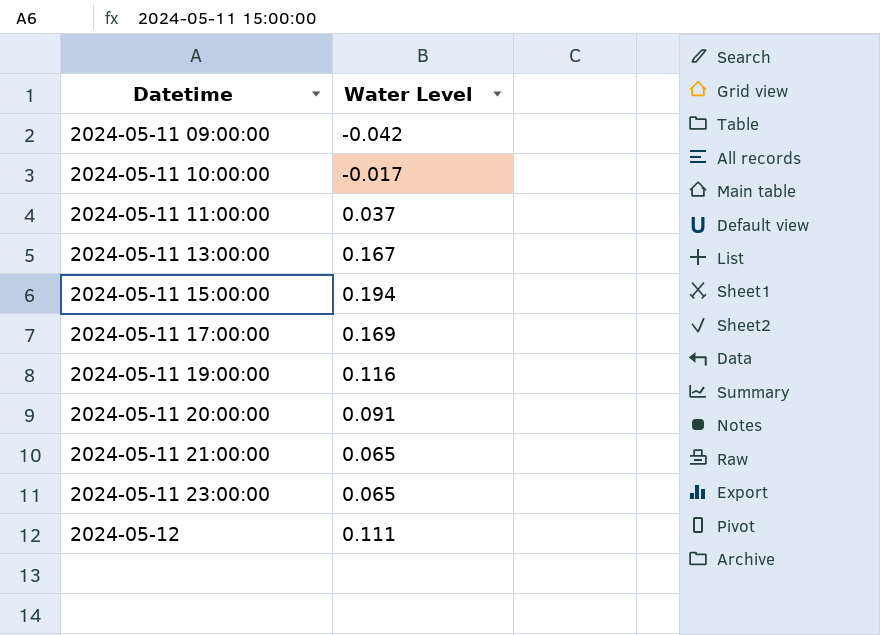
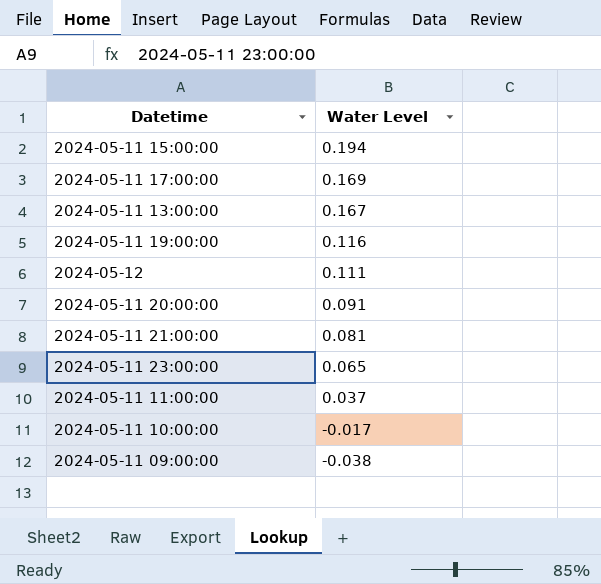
row order: Datetime ascending -> Water Level descending
2024-05-11 21:00:00 | Water Level: 0.065 -> 0.081
2024-05-11 09:00:00 | Water Level: -0.042 -> -0.038

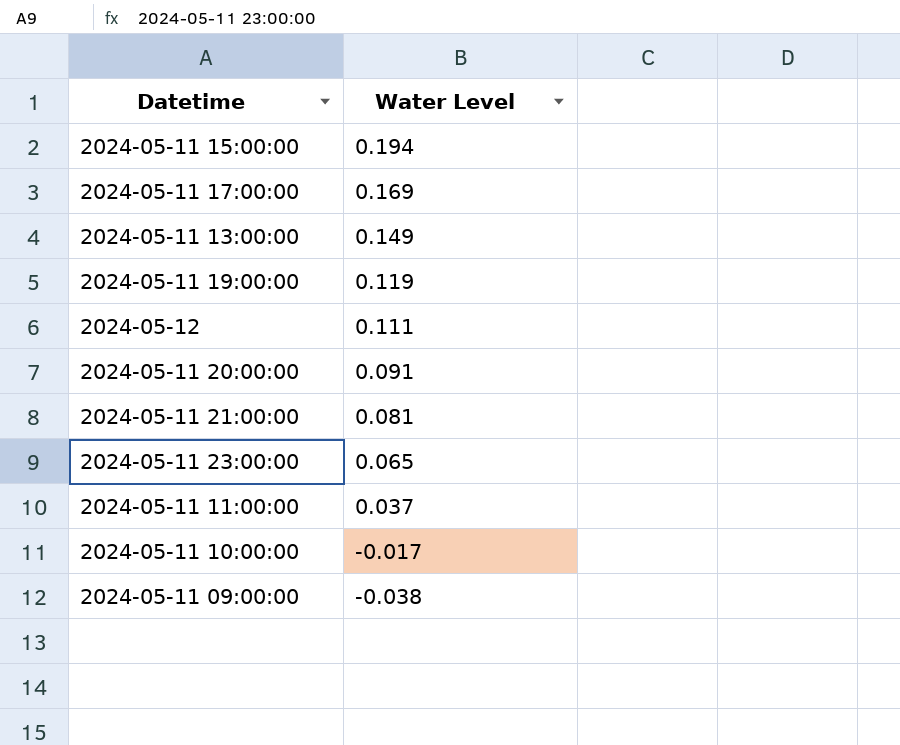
2024-05-11 13:00:00 | Water Level: 0.167 -> 0.149
2024-05-11 19:00:00 | Water Level: 0.116 -> 0.119

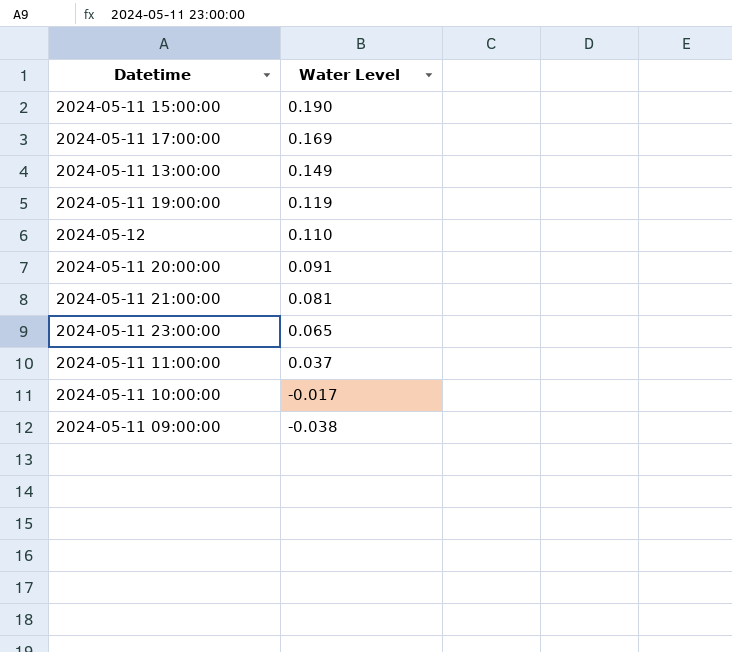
2024-05-11 15:00:00 | Water Level: 0.194 -> 0.190
2024-05-12 | Water Level: 0.111 -> 0.110

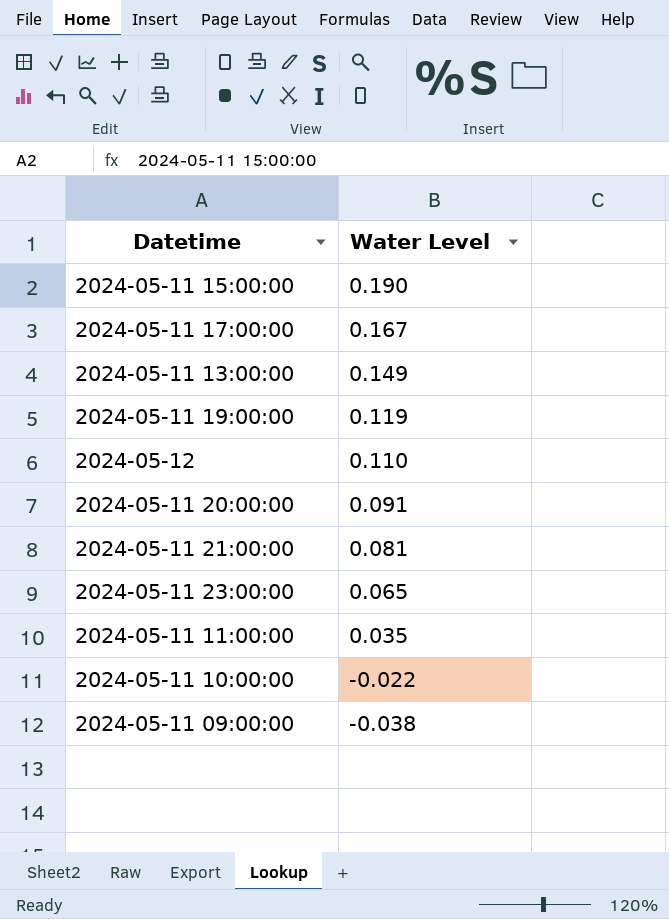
2024-05-11 17:00:00 | Water Level: 0.169 -> 0.167
2024-05-11 11:00:00 | Water Level: 0.037 -> 0.035
2024-05-11 10:00:00 | Water Level: -0.017 -> -0.022

